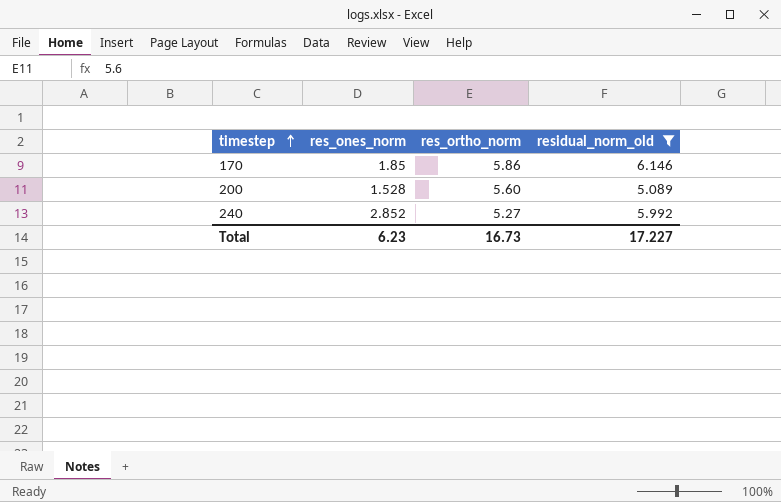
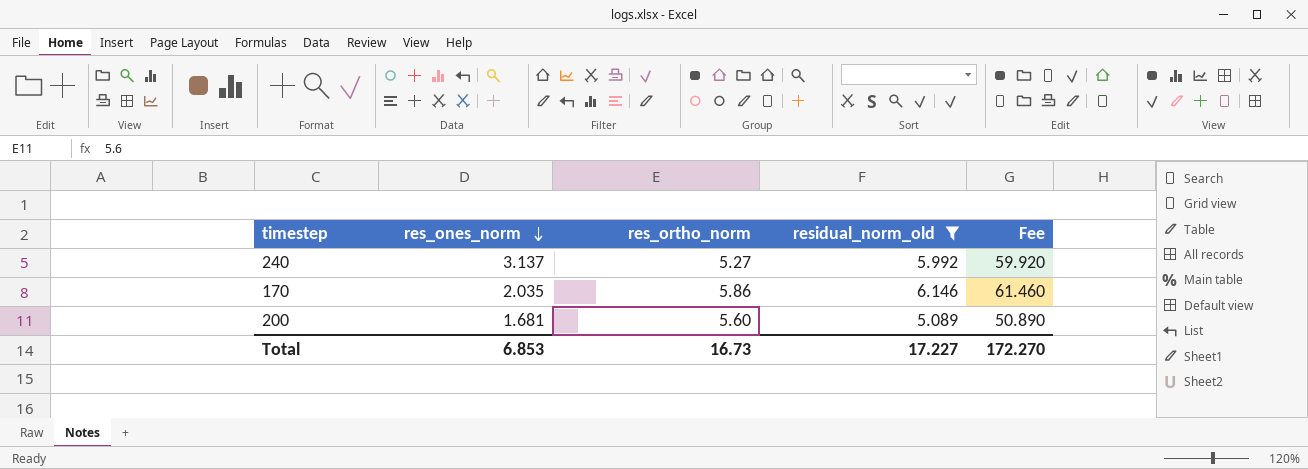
row order: timestep ascending -> res_ones_norm descending
column Fee | formula: none -> [residual_norm_old] * 10
240 | res_ones_norm: 2.852 -> 3.137
170 | res_ones_norm: 1.85 -> 2.035
200 | res_ones_norm: 1.528 -> 1.681
Total | res_ones_norm: 6.23 -> 6.853

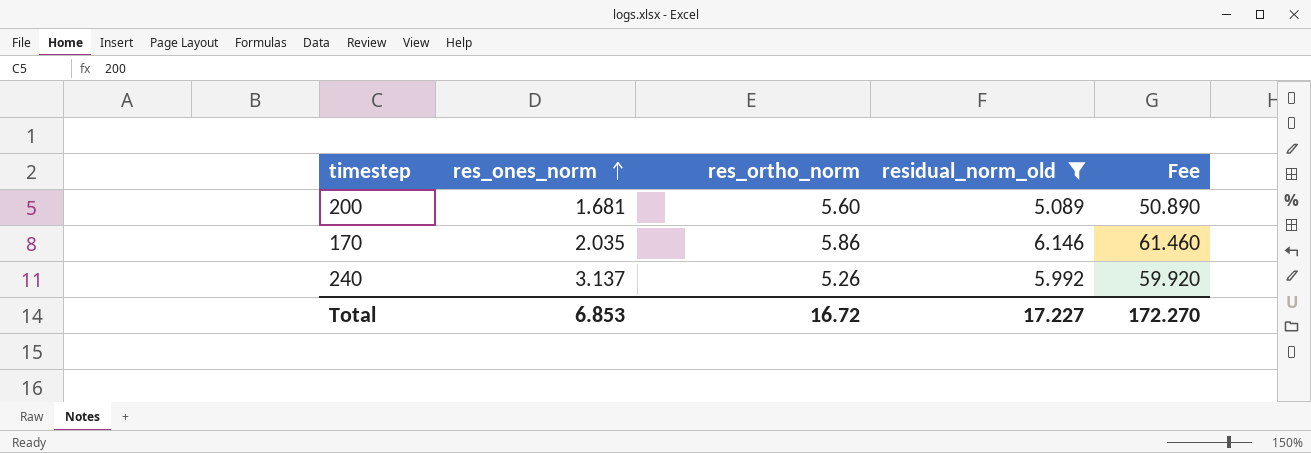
row order: res_ones_norm descending -> res_ones_norm ascending
240 | res_ortho_norm: 5.27 -> 5.26
Total | res_ortho_norm: 16.73 -> 16.72

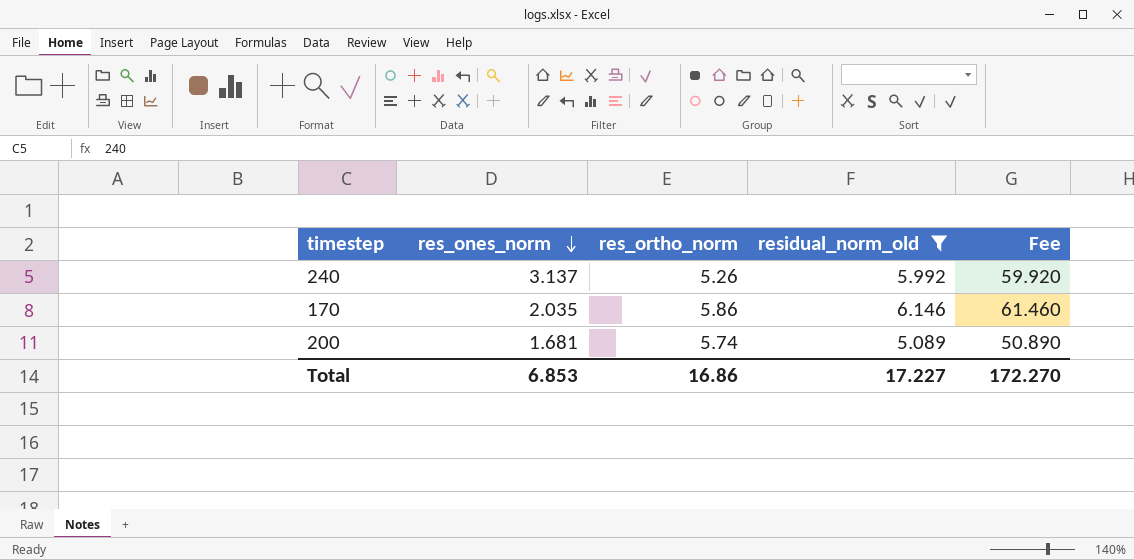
row order: res_ones_norm ascending -> res_ones_norm descending
200 | res_ortho_norm: 5.60 -> 5.74
Total | res_ortho_norm: 16.72 -> 16.86

